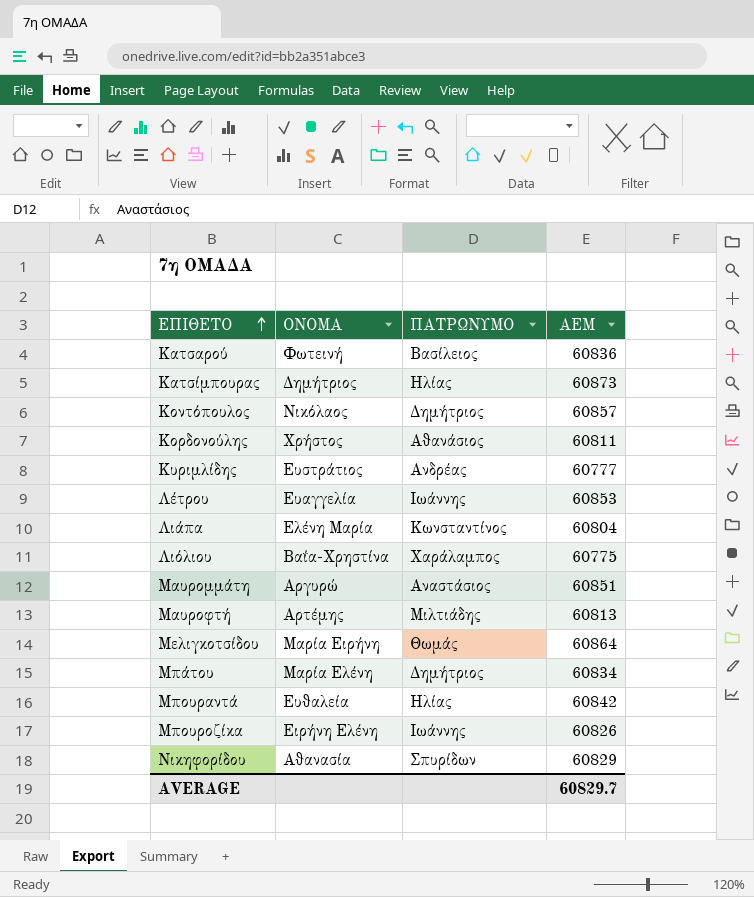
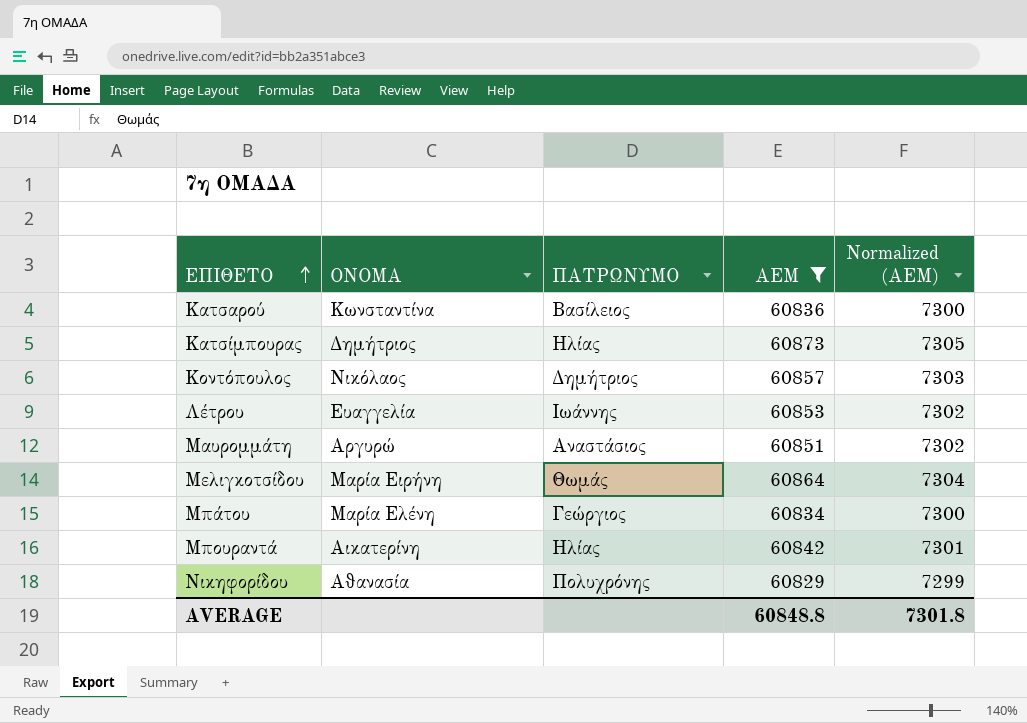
filter: none -> ΑΕΜ >= 60829
column Normalized (ΑΕΜ) | formula: none -> [ΑΕΜ] * 0.12
Κατσαρού | ΟΝΟΜΑ: Φωτεινή -> Κωνσταντίνα
Μπάτου | ΠΑΤΡΩΝΥΜΟ: Δημήτριος -> Γεώργιος
Μπουραντά | ΟΝΟΜΑ: Ευθαλεία -> Αικατερίνη
Νικηφορίδου | ΠΑΤΡΩΝΥΜΟ: Σπυρίδων -> Πολυχρόνης
AVERAGE | ΑΕΜ: 60829.7 -> 60848.8

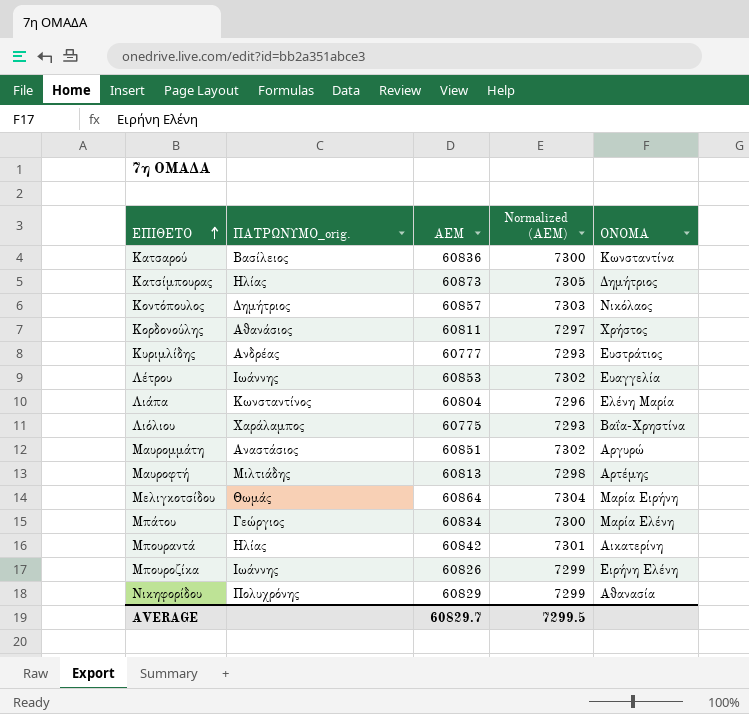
filter: ΑΕΜ >= 60829 -> none
column name: ΠΑΤΡΩΝΥΜΟ -> ΠΑΤΡΩΝΥΜΟ_orig.
column ΟΝΟΜΑ | position: 2 -> 5
AVERAGE | ΑΕΜ: 60848.8 -> 60829.7
AVERAGE | Normalized (ΑΕΜ): 7301.8 -> 7299.5

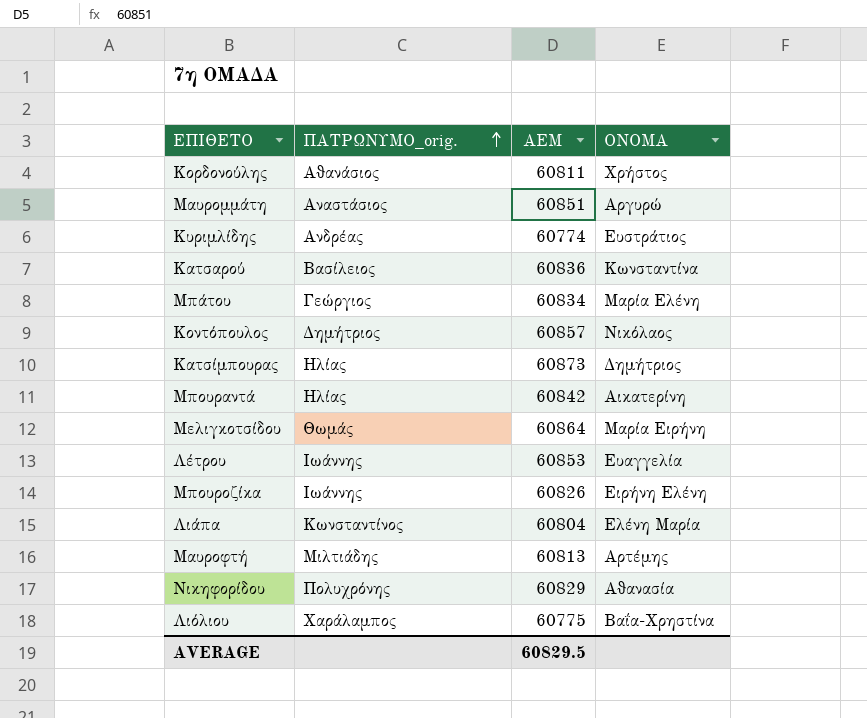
row order: ΕΠΙΘΕΤΟ ascending -> ΠΑΤΡΩΝΥΜΟ_orig. ascending
column Normalized (ΑΕΜ) | formula: [ΑΕΜ] * 0.12 -> none
Κυριμλίδης | ΑΕΜ: 60777 -> 60774
AVERAGE | ΑΕΜ: 60829.7 -> 60829.5

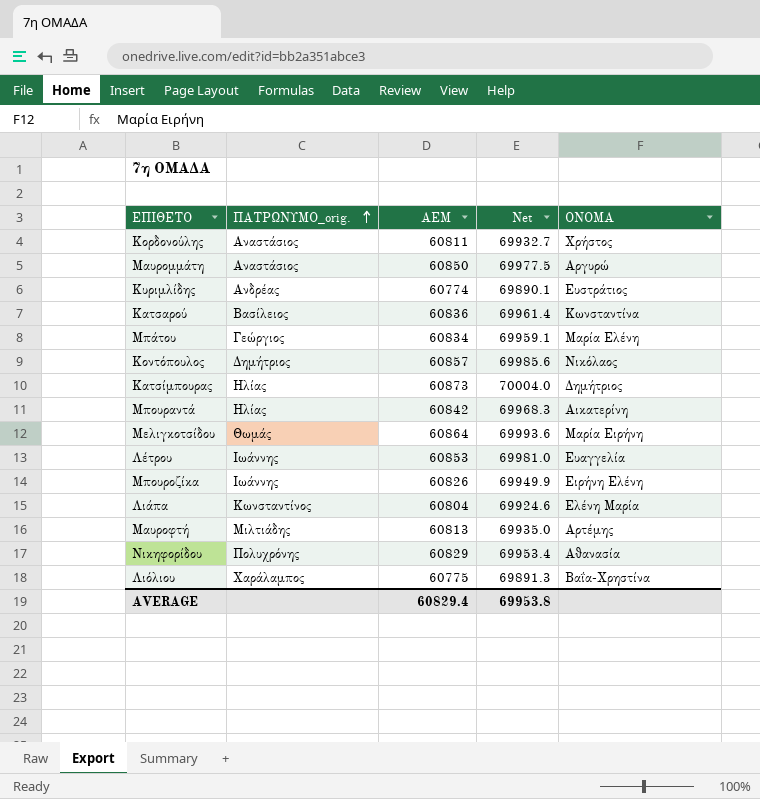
column Net | formula: none -> [ΑΕΜ] * 1.15
Κορδονούλης | ΠΑΤΡΩΝΥΜΟ_orig.: Αθανάσιος -> Αναστάσιος
Μαυρομμάτη | ΑΕΜ: 60851 -> 60850
AVERAGE | ΑΕΜ: 60829.5 -> 60829.4

